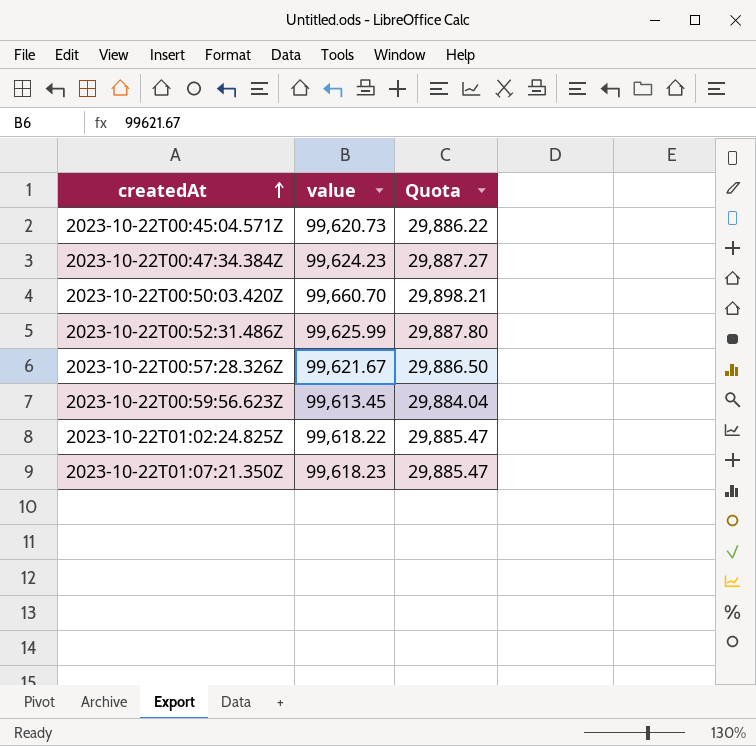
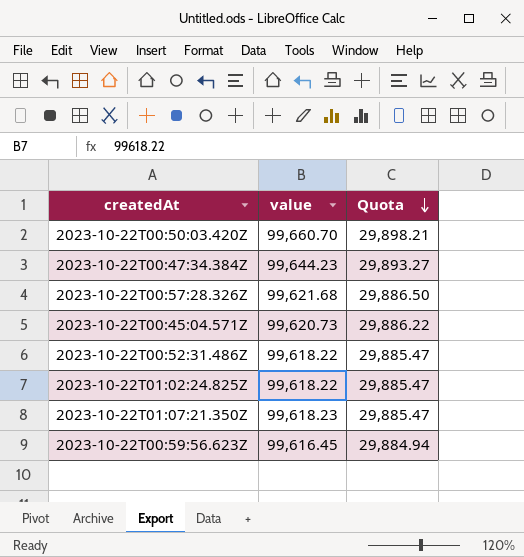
row order: createdAt ascending -> Quota descending
2023-10-22T00:47:34.384Z | value: 99,624.23 -> 99,644.23
2023-10-22T00:47:34.384Z | Quota: 29,887.27 -> 29,893.27
2023-10-22T00:57:28.326Z | value: 99,621.67 -> 99,621.68
2023-10-22T00:52:31.486Z | value: 99,625.99 -> 99,618.22
2023-10-22T00:52:31.486Z | Quota: 29,887.80 -> 29,885.47
2023-10-22T00:59:56.623Z | value: 99,613.45 -> 99,616.45
2023-10-22T00:59:56.623Z | Quota: 29,884.04 -> 29,884.94

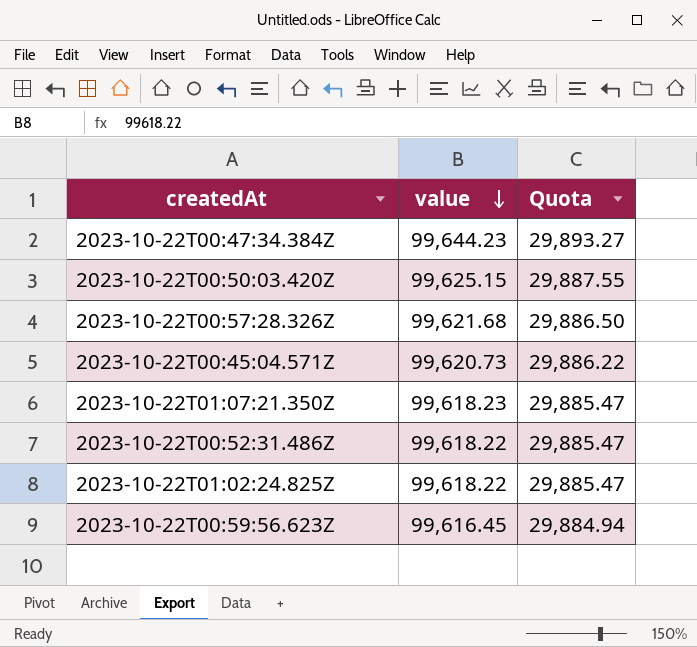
row order: Quota descending -> value descending
2023-10-22T00:50:03.420Z | value: 99,660.70 -> 99,625.15
2023-10-22T00:50:03.420Z | Quota: 29,898.21 -> 29,887.55

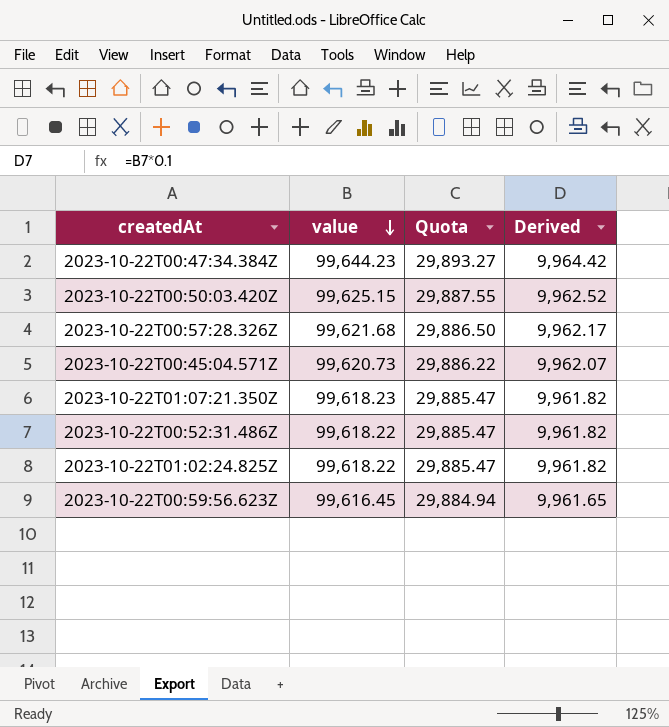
column Derived | formula: none -> [value] * 0.1

